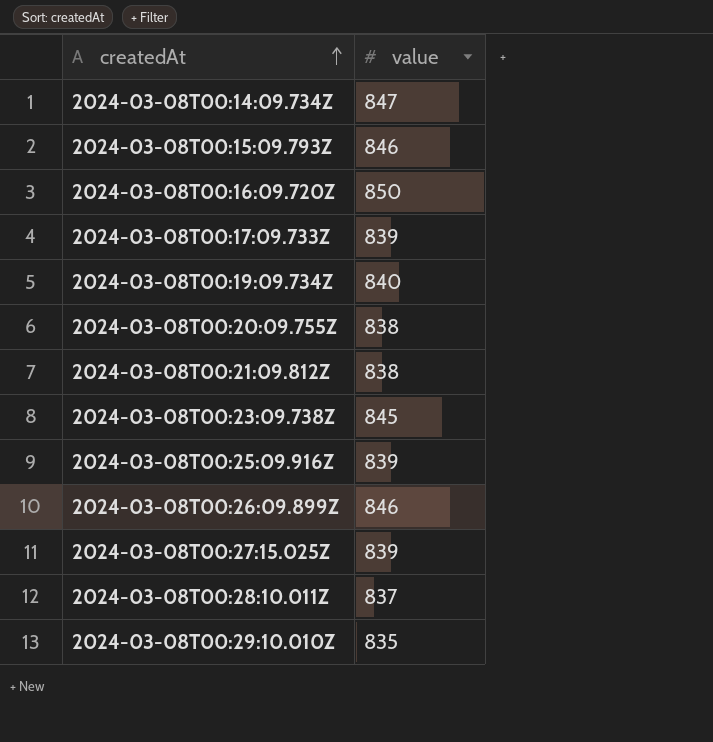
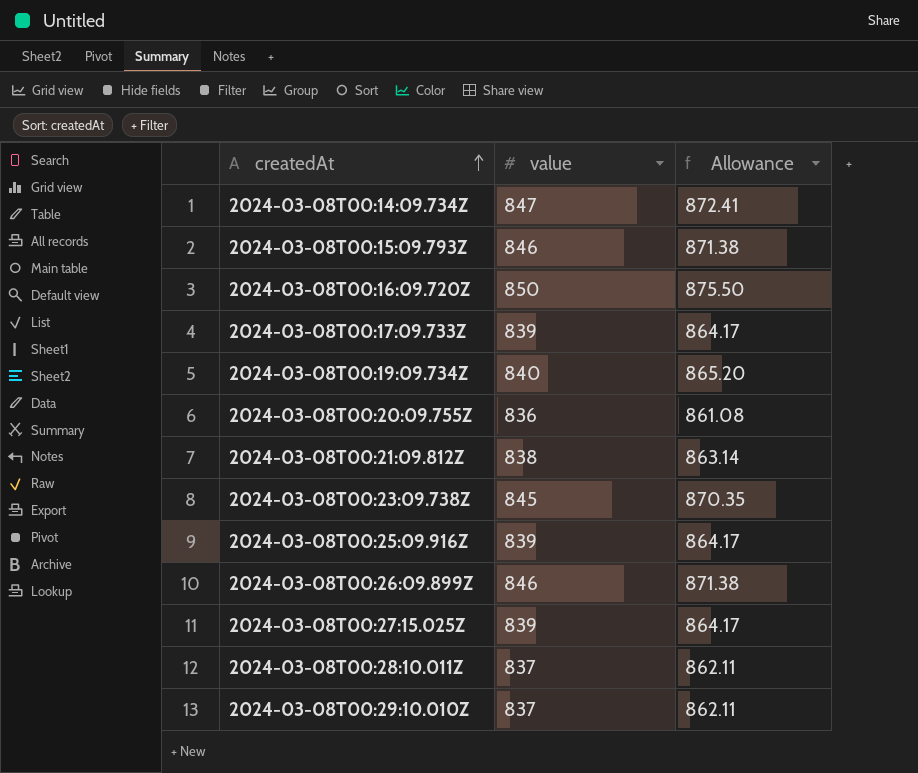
column Allowance | formula: none -> [value] * 1.03
2024-03-08T00:20:09.755Z | value: 838 -> 836
2024-03-08T00:29:10.010Z | value: 835 -> 837

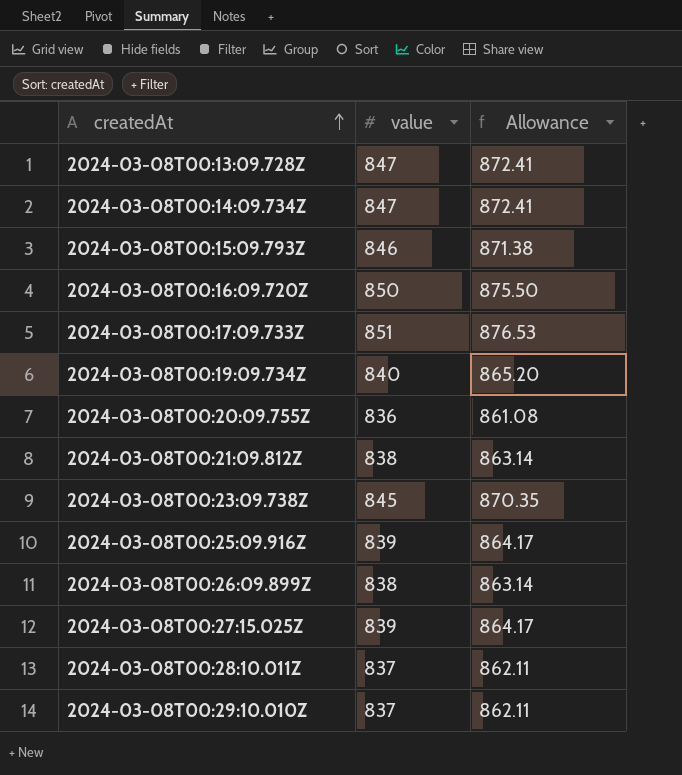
row 2024-03-08T00:13:09.728Z: none -> 847 | 872.41
2024-03-08T00:17:09.733Z | value: 839 -> 851
2024-03-08T00:17:09.733Z | Allowance: 864.17 -> 876.53
2024-03-08T00:26:09.899Z | value: 846 -> 838
2024-03-08T00:26:09.899Z | Allowance: 871.38 -> 863.14

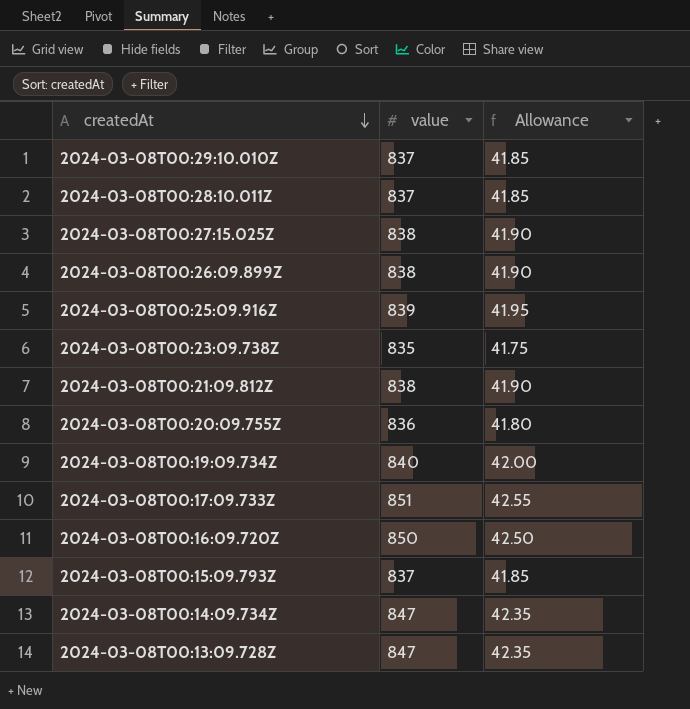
row order: createdAt ascending -> createdAt descending
column Allowance | formula: [value] * 1.03 -> [value] * 0.05
2024-03-08T00:27:15.025Z | value: 839 -> 838
2024-03-08T00:23:09.738Z | value: 845 -> 835
2024-03-08T00:15:09.793Z | value: 846 -> 837

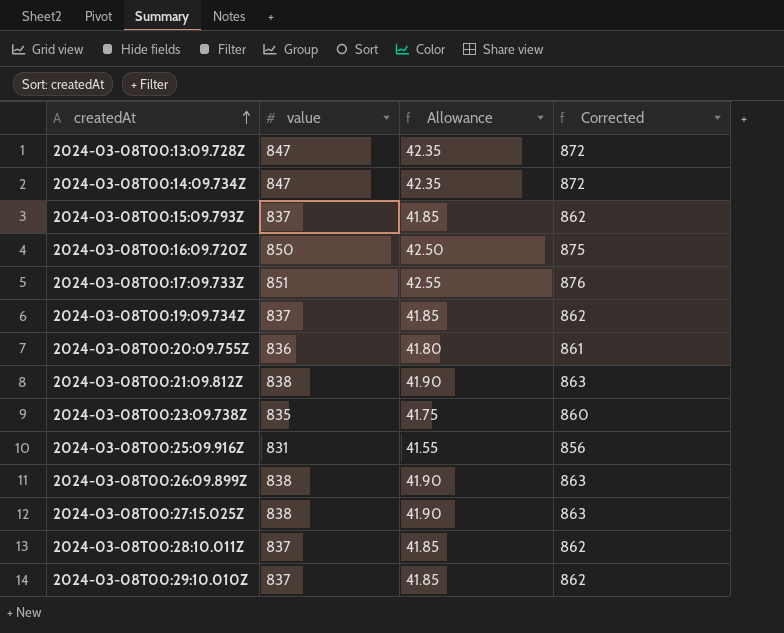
row order: createdAt descending -> createdAt ascending
column Corrected | formula: none -> [value] + 25
2024-03-08T00:19:09.734Z | value: 840 -> 837
2024-03-08T00:19:09.734Z | Allowance: 42.00 -> 41.85
2024-03-08T00:25:09.916Z | value: 839 -> 831
2024-03-08T00:25:09.916Z | Allowance: 41.95 -> 41.55

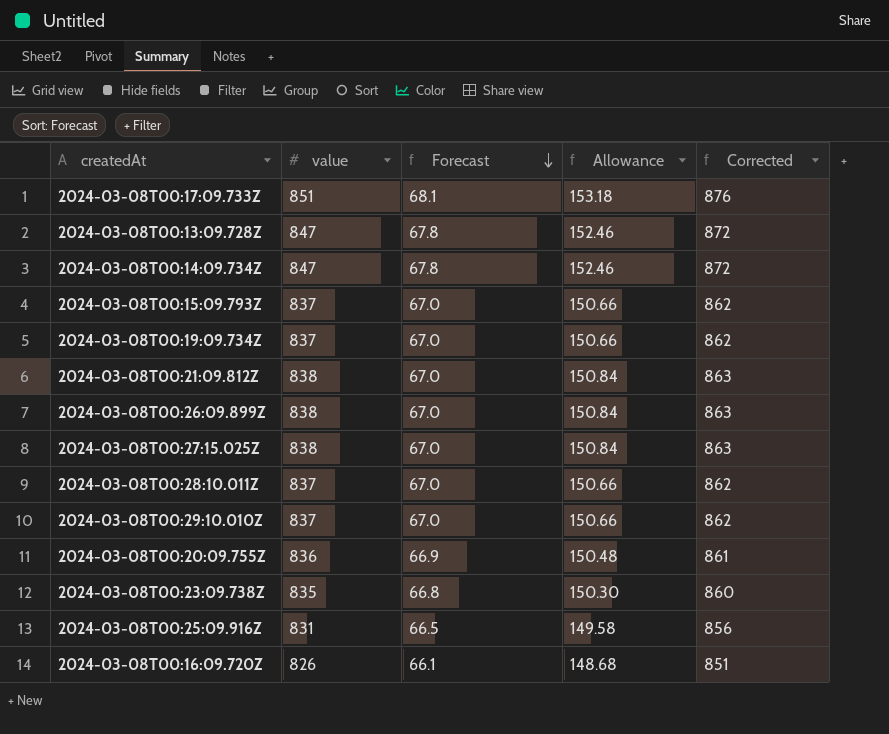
row order: createdAt ascending -> Forecast descending
column Forecast | formula: none -> [value] * 0.08
column Allowance | formula: [value] * 0.05 -> [value] * 0.18
2024-03-08T00:16:09.720Z | value: 850 -> 826
2024-03-08T00:16:09.720Z | Corrected: 875 -> 851

